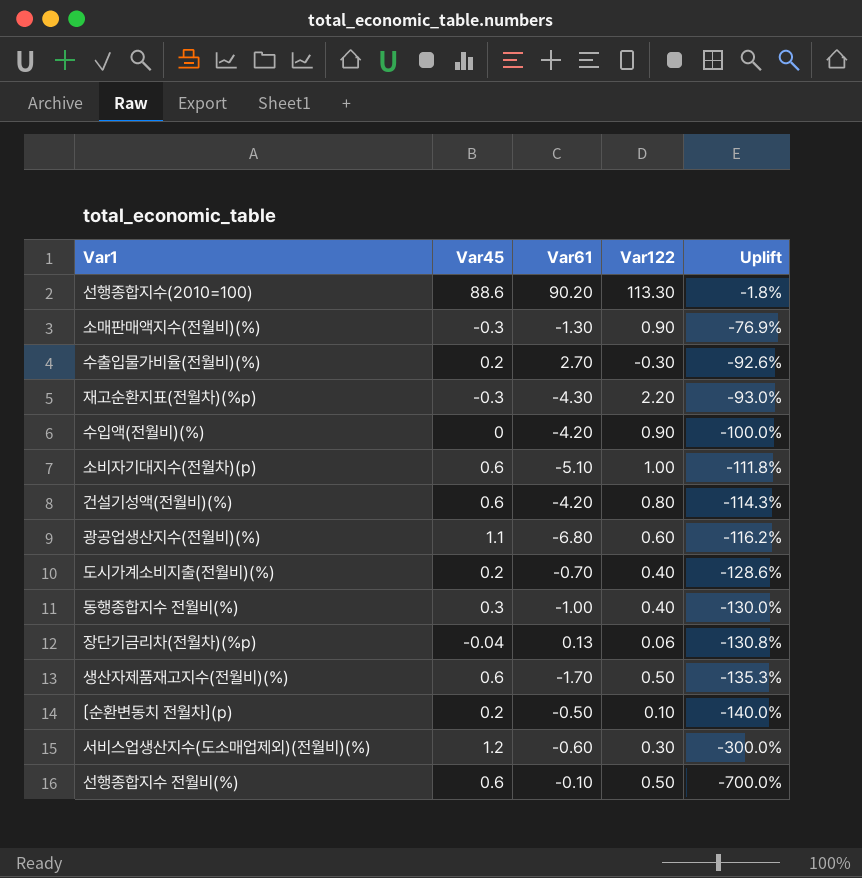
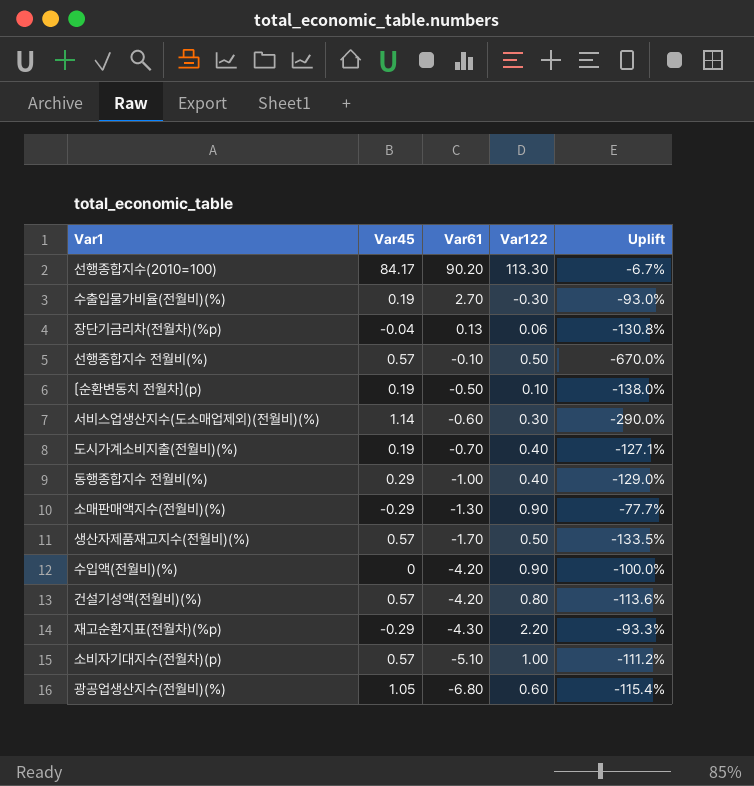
row order: Uplift descending -> Var61 descending
선행종합지수(2010=100) | Var45: 88.6 -> 84.17
선행종합지수(2010=100) | Uplift: -1.8% -> -6.7%
수출입물가비율(전월비)(%) | Var45: 0.2 -> 0.19
수출입물가비율(전월비)(%) | Uplift: -92.6% -> -93.0%
선행종합지수 전월비(%) | Var45: 0.6 -> 0.57
선행종합지수 전월비(%) | Uplift: -700.0% -> -670.0%
〔순환변동치 전월차〕(p) | Var45: 0.2 -> 0.19
〔순환변동치 전월차〕(p) | Uplift: -140.0% -> -138.0%
서비스업생산지수(도소매업제외)(전월비)(%) | Var45: 1.2 -> 1.14
서비스업생산지수(도소매업제외)(전월비)(%) | Uplift: -300.0% -> -290.0%
도시가계소비지출(전월비)(%) | Var45: 0.2 -> 0.19
도시가계소비지출(전월비)(%) | Uplift: -128.6% -> -127.1%
동행종합지수 전월비(%) | Var45: 0.3 -> 0.29
동행종합지수 전월비(%) | Uplift: -130.0% -> -129.0%
소매판매액지수(전월비)(%) | Var45: -0.3 -> -0.29
소매판매액지수(전월비)(%) | Uplift: -76.9% -> -77.7%
생산자제품재고지수(전월비)(%) | Var45: 0.6 -> 0.57
생산자제품재고지수(전월비)(%) | Uplift: -135.3% -> -133.5%
건설기성액(전월비)(%) | Var45: 0.6 -> 0.57
건설기성액(전월비)(%) | Uplift: -114.3% -> -113.6%
재고순환지표(전월차)(%p) | Var45: -0.3 -> -0.29
재고순환지표(전월차)(%p) | Uplift: -93.0% -> -93.3%
소비자기대지수(전월차)(p) | Var45: 0.6 -> 0.57
소비자기대지수(전월차)(p) | Uplift: -111.8% -> -111.2%
광공업생산지수(전월비)(%) | Var45: 1.1 -> 1.05
광공업생산지수(전월비)(%) | Uplift: -116.2% -> -115.4%

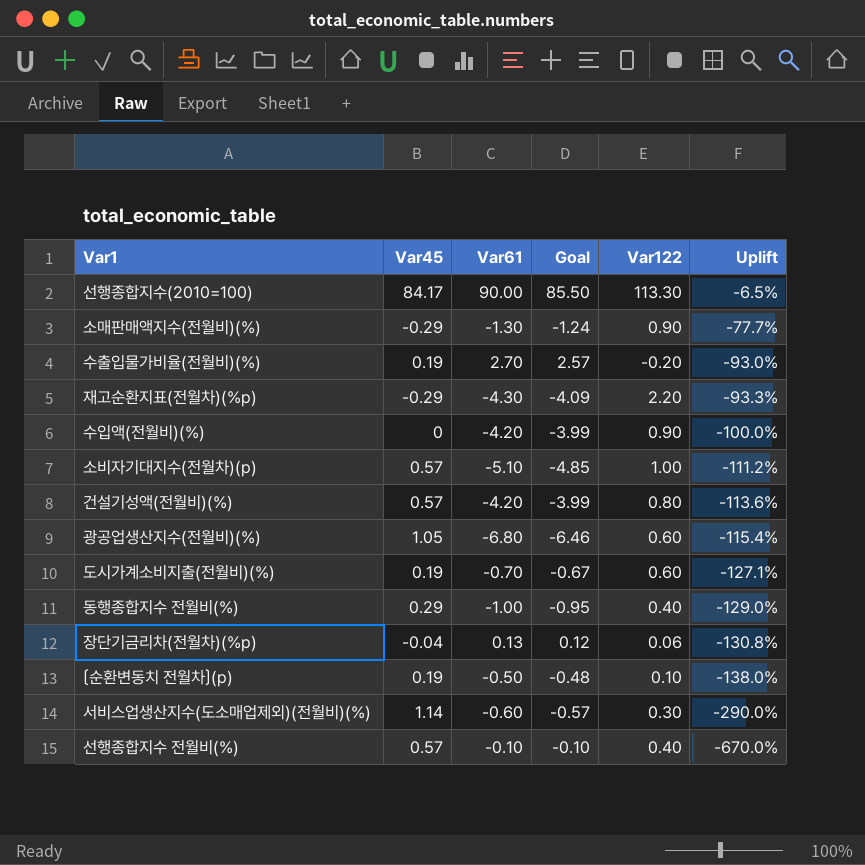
row order: Var61 descending -> Uplift descending
column Goal | formula: none -> [Var61] * 0.95
row 생산자제품재고지수(전월비)(%): 0.57 | -1.70 | 0.50 | -133.5% -> none
선행종합지수(2010=100) | Var61: 90.20 -> 90.00
선행종합지수(2010=100) | Uplift: -6.7% -> -6.5%
수출입물가비율(전월비)(%) | Var122: -0.30 -> -0.20
도시가계소비지출(전월비)(%) | Var122: 0.40 -> 0.60
선행종합지수 전월비(%) | Var122: 0.50 -> 0.40

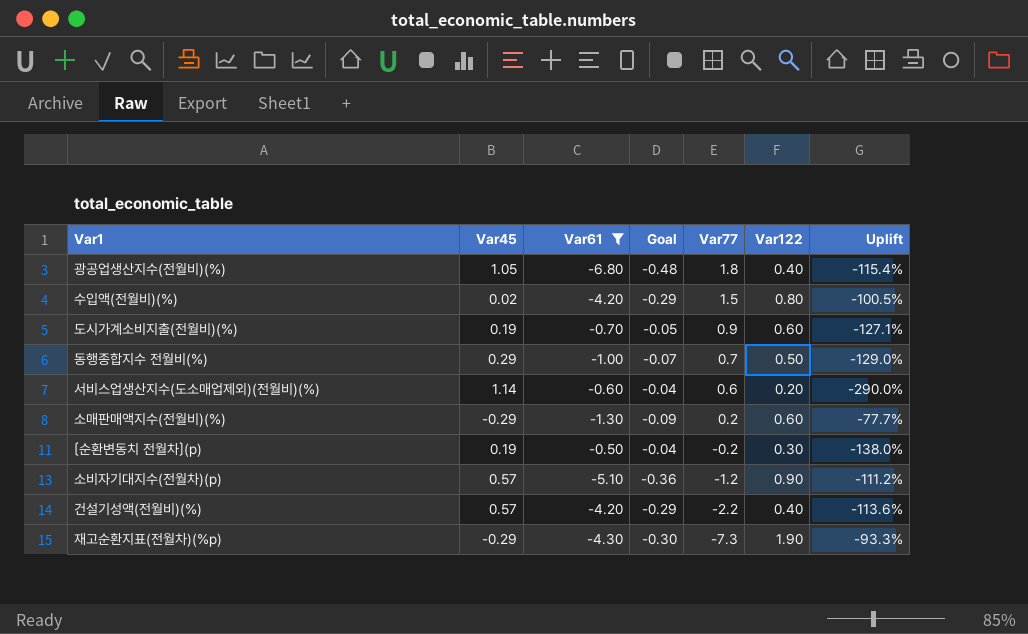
filter: none -> Var61 <= -0.50
row order: Uplift descending -> Var77 descending
column Goal | formula: [Var61] * 0.95 -> [Var61] * 0.07
column Var77 | position: none -> 5
광공업생산지수(전월비)(%) | Var122: 0.60 -> 0.40
수입액(전월비)(%) | Var45: 0 -> 0.02
수입액(전월비)(%) | Var122: 0.90 -> 0.80
수입액(전월비)(%) | Uplift: -100.0% -> -100.5%
동행종합지수 전월비(%) | Var122: 0.40 -> 0.50
서비스업생산지수(도소매업제외)(전월비)(%) | Var122: 0.30 -> 0.20
소매판매액지수(전월비)(%) | Var122: 0.90 -> 0.60
〔순환변동치 전월차〕(p) | Var122: 0.10 -> 0.30
소비자기대지수(전월차)(p) | Var122: 1.00 -> 0.90
건설기성액(전월비)(%) | Var122: 0.80 -> 0.40
재고순환지표(전월차)(%p) | Var122: 2.20 -> 1.90

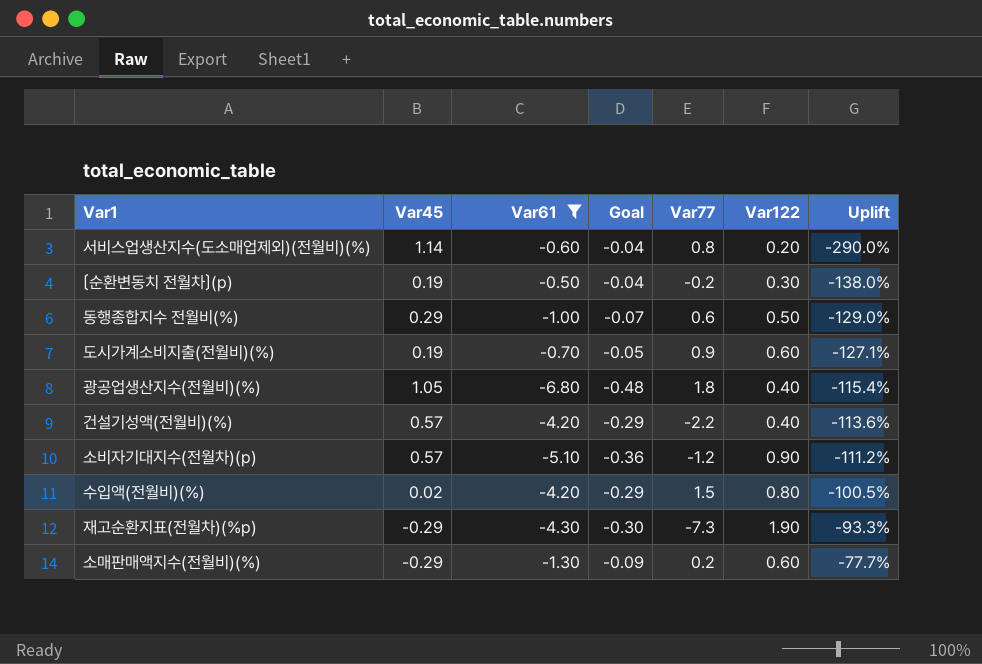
row order: Var77 descending -> Uplift ascending
서비스업생산지수(도소매업제외)(전월비)(%) | Var77: 0.6 -> 0.8
동행종합지수 전월비(%) | Var77: 0.7 -> 0.6

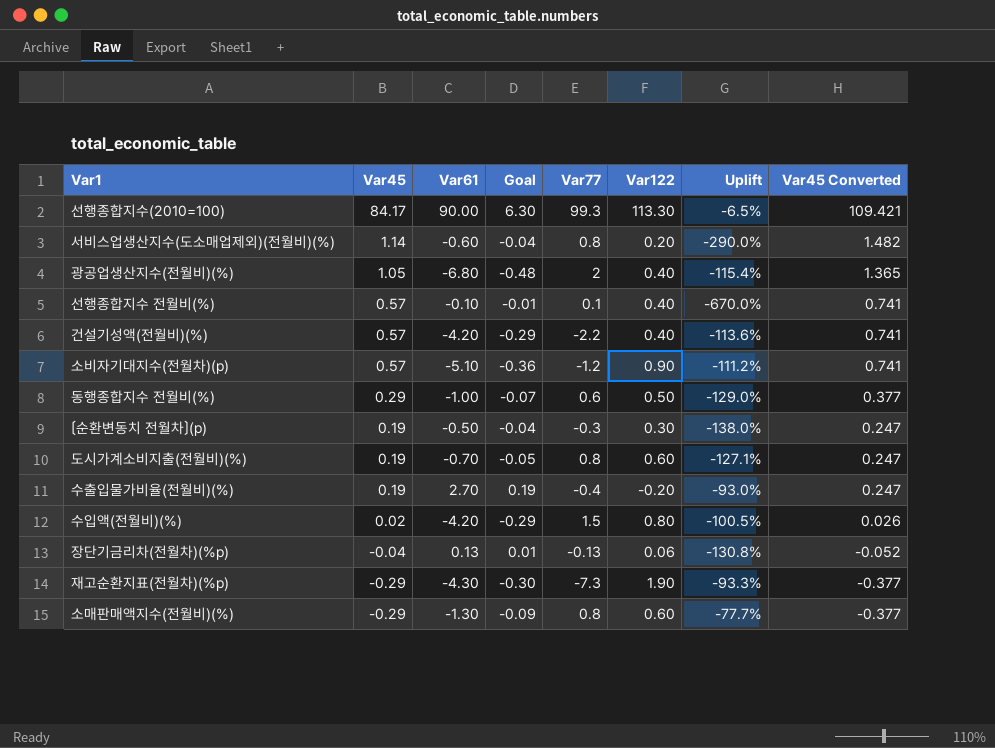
filter: Var61 <= -0.50 -> none
row order: Uplift ascending -> Var45 descending
column Var45 Converted | formula: none -> [Var45] * 1.3
광공업생산지수(전월비)(%) | Var77: 1.8 -> 2
〔순환변동치 전월차〕(p) | Var77: -0.2 -> -0.3
도시가계소비지출(전월비)(%) | Var77: 0.9 -> 0.8
소매판매액지수(전월비)(%) | Var77: 0.2 -> 0.8

